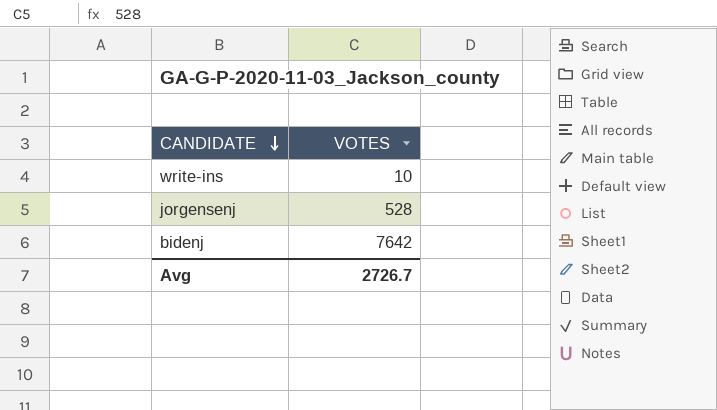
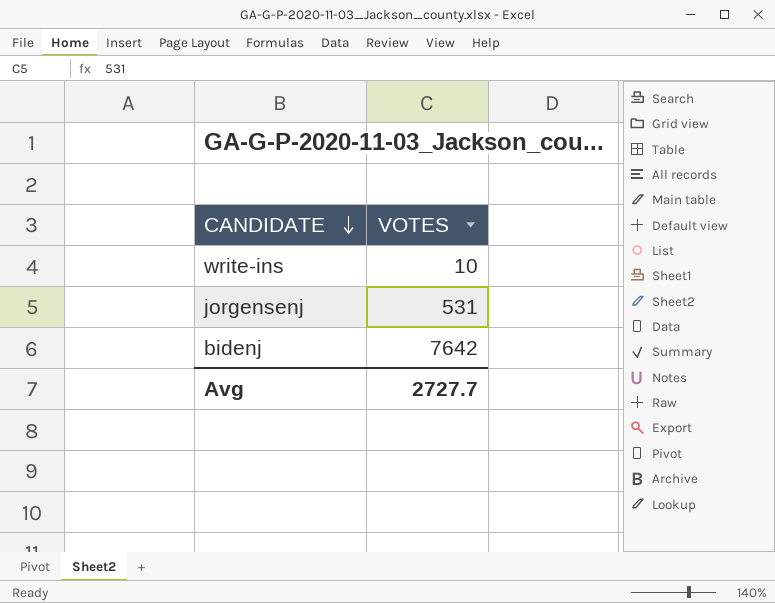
jorgensenj | VOTES: 528 -> 531
Avg | VOTES: 2726.7 -> 2727.7

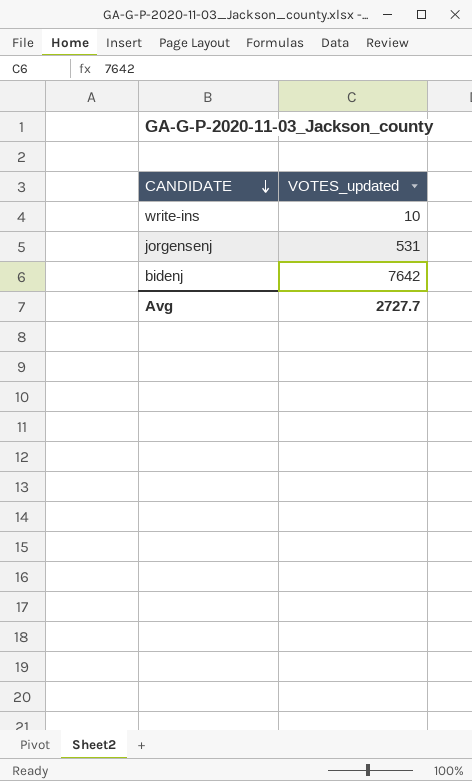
column name: VOTES -> VOTES_updated

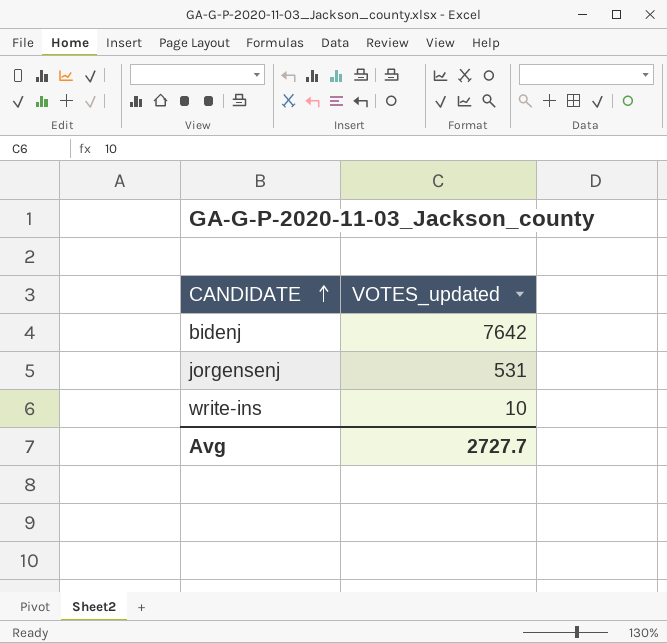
row order: CANDIDATE descending -> CANDIDATE ascending

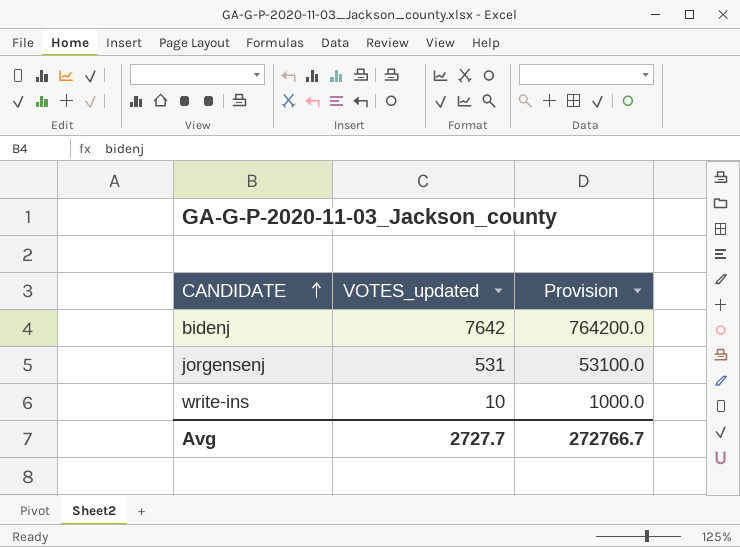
column Provision | formula: none -> [VOTES_updated] * 100

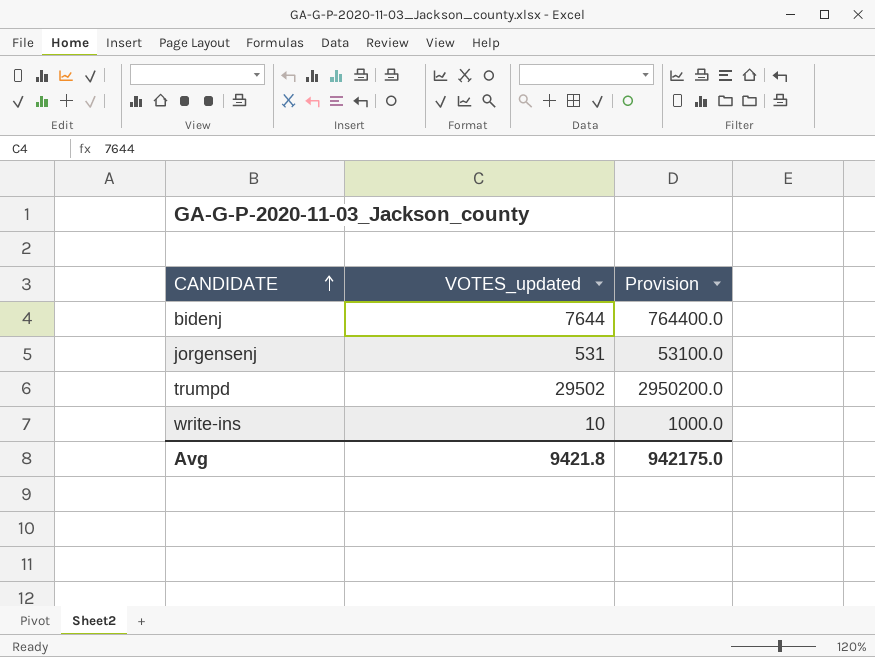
bidenj | VOTES_updated: 7642 -> 7644
bidenj | Provision: 764200.0 -> 764400.0
row trumpd: none -> 29502 | 2950200.0
Avg | VOTES_updated: 2727.7 -> 9421.8
Avg | Provision: 272766.7 -> 942175.0

